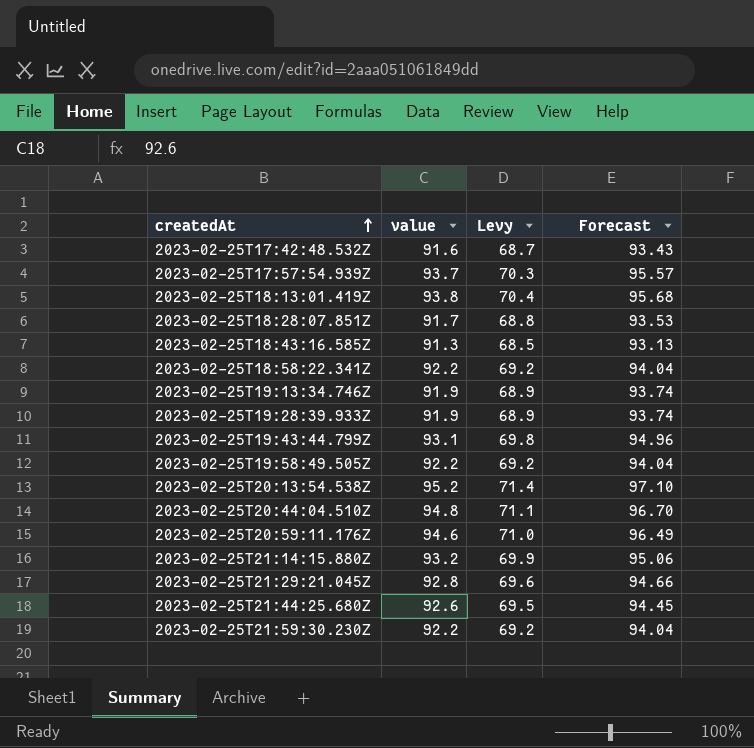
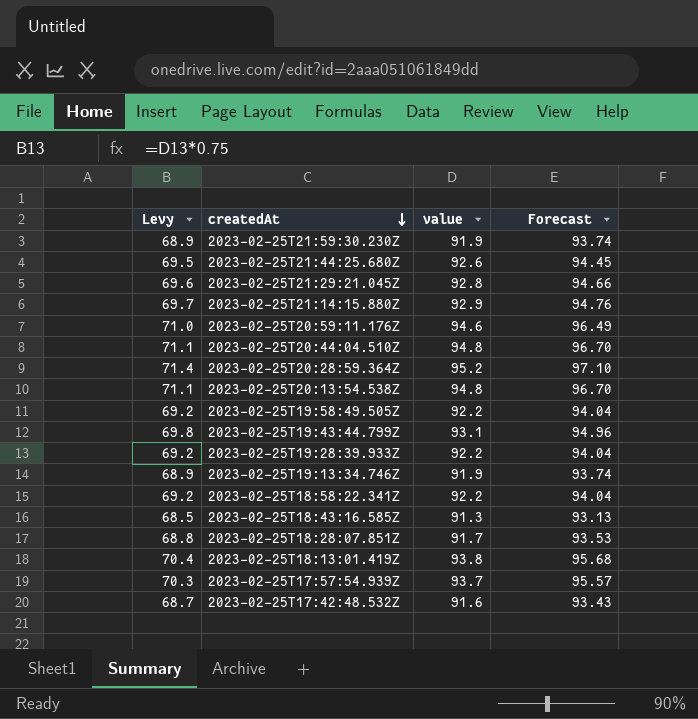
row order: createdAt ascending -> createdAt descending
column Levy | position: 3 -> 1
2023-02-25T21:59:30.230Z | Levy: 69.2 -> 68.9
2023-02-25T21:59:30.230Z | value: 92.2 -> 91.9
2023-02-25T21:59:30.230Z | Forecast: 94.04 -> 93.74
2023-02-25T21:14:15.880Z | Levy: 69.9 -> 69.7
2023-02-25T21:14:15.880Z | value: 93.2 -> 92.9
2023-02-25T21:14:15.880Z | Forecast: 95.06 -> 94.76
row 2023-02-25T20:28:59.364Z: none -> 71.4 | 95.2 | 97.10
2023-02-25T20:13:54.538Z | Levy: 71.4 -> 71.1
2023-02-25T20:13:54.538Z | value: 95.2 -> 94.8
2023-02-25T20:13:54.538Z | Forecast: 97.10 -> 96.70
2023-02-25T19:28:39.933Z | Levy: 68.9 -> 69.2
2023-02-25T19:28:39.933Z | value: 91.9 -> 92.2
2023-02-25T19:28:39.933Z | Forecast: 93.74 -> 94.04

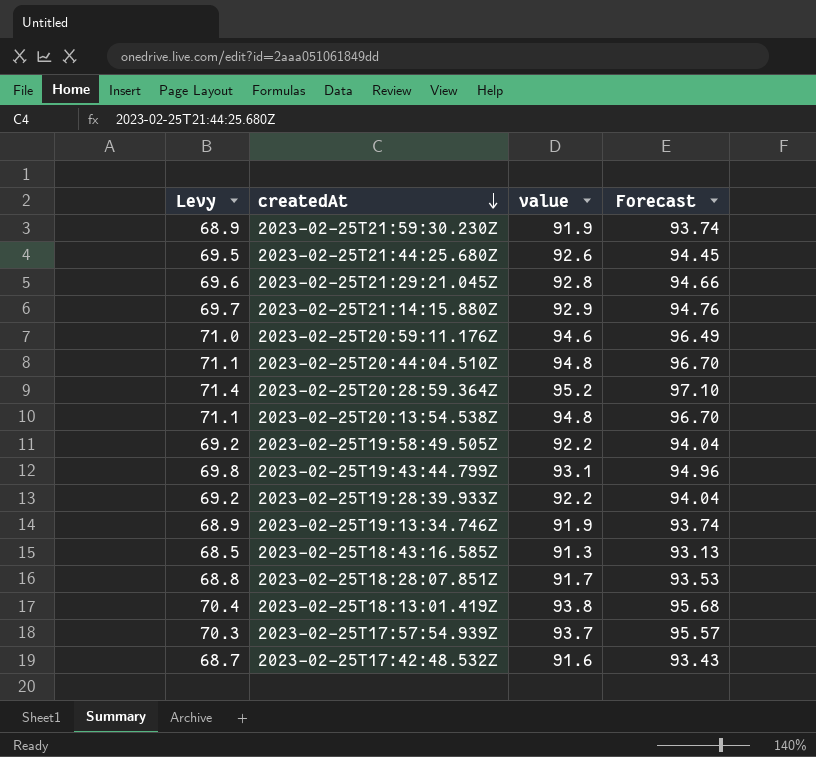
row 2023-02-25T18:58:22.341Z: 69.2 | 92.2 | 94.04 -> none

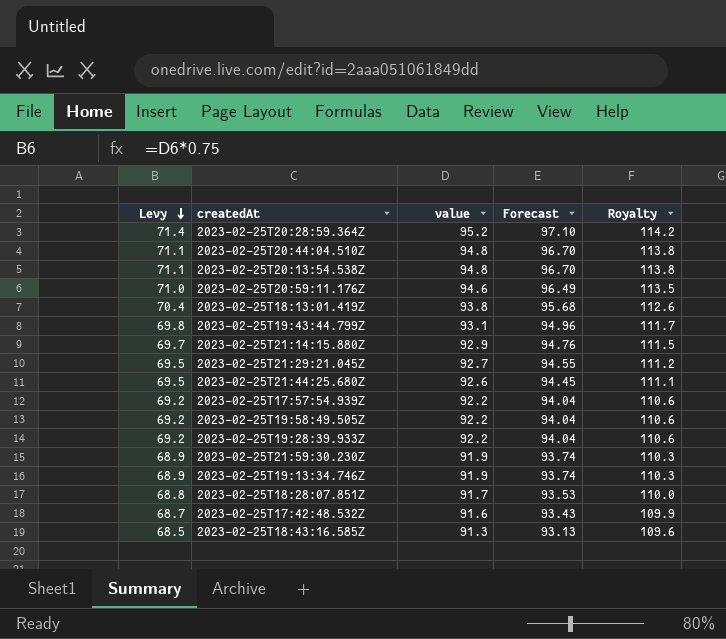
row order: createdAt descending -> Levy descending
column Royalty | formula: none -> [value] * 1.2
2023-02-25T21:29:21.045Z | Levy: 69.6 -> 69.5
2023-02-25T21:29:21.045Z | value: 92.8 -> 92.7
2023-02-25T21:29:21.045Z | Forecast: 94.66 -> 94.55
2023-02-25T17:57:54.939Z | Levy: 70.3 -> 69.2
2023-02-25T17:57:54.939Z | value: 93.7 -> 92.2
2023-02-25T17:57:54.939Z | Forecast: 95.57 -> 94.04

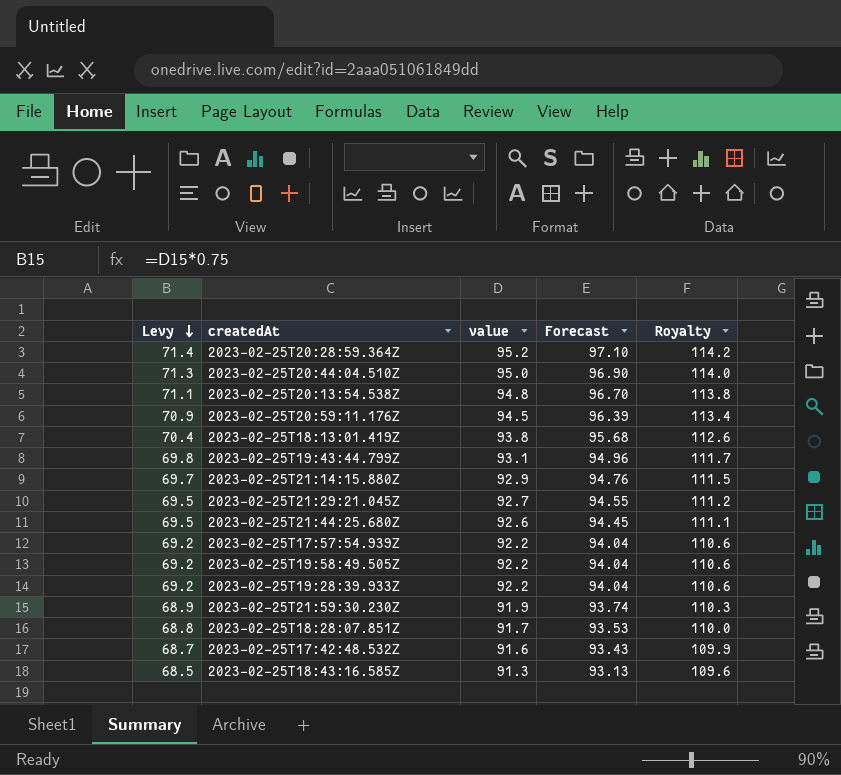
row 2023-02-25T19:13:34.746Z: 68.9 | 91.9 | 93.74 | 110.3 -> none
2023-02-25T20:44:04.510Z | Levy: 71.1 -> 71.3
2023-02-25T20:44:04.510Z | value: 94.8 -> 95.0
2023-02-25T20:44:04.510Z | Forecast: 96.70 -> 96.90
2023-02-25T20:44:04.510Z | Royalty: 113.8 -> 114.0
2023-02-25T20:59:11.176Z | Levy: 71.0 -> 70.9
2023-02-25T20:59:11.176Z | value: 94.6 -> 94.5
2023-02-25T20:59:11.176Z | Forecast: 96.49 -> 96.39
2023-02-25T20:59:11.176Z | Royalty: 113.5 -> 113.4

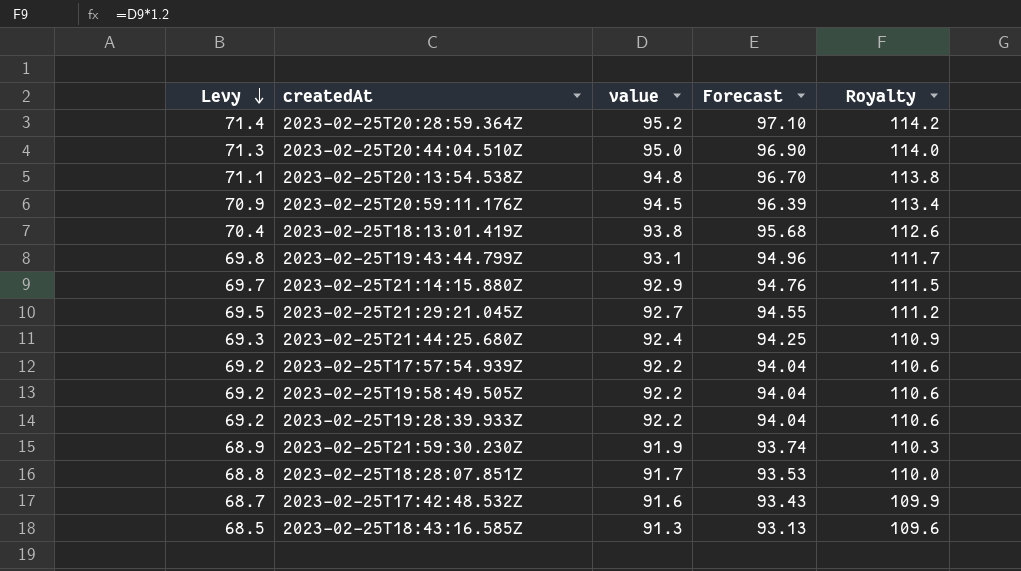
2023-02-25T21:44:25.680Z | Levy: 69.5 -> 69.3
2023-02-25T21:44:25.680Z | value: 92.6 -> 92.4
2023-02-25T21:44:25.680Z | Forecast: 94.45 -> 94.25
2023-02-25T21:44:25.680Z | Royalty: 111.1 -> 110.9

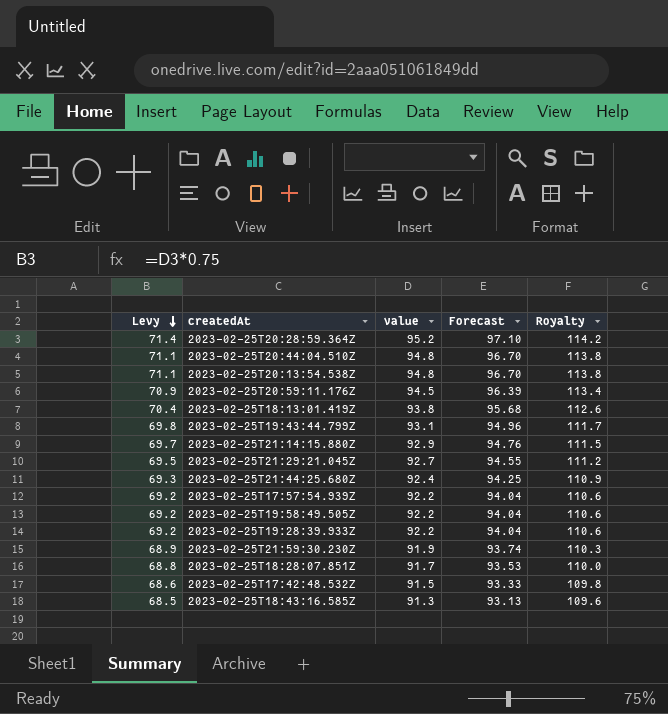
2023-02-25T20:44:04.510Z | Levy: 71.3 -> 71.1
2023-02-25T20:44:04.510Z | value: 95.0 -> 94.8
2023-02-25T20:44:04.510Z | Forecast: 96.90 -> 96.70
2023-02-25T20:44:04.510Z | Royalty: 114.0 -> 113.8
2023-02-25T17:42:48.532Z | Levy: 68.7 -> 68.6
2023-02-25T17:42:48.532Z | value: 91.6 -> 91.5
2023-02-25T17:42:48.532Z | Forecast: 93.43 -> 93.33
2023-02-25T17:42:48.532Z | Royalty: 109.9 -> 109.8

